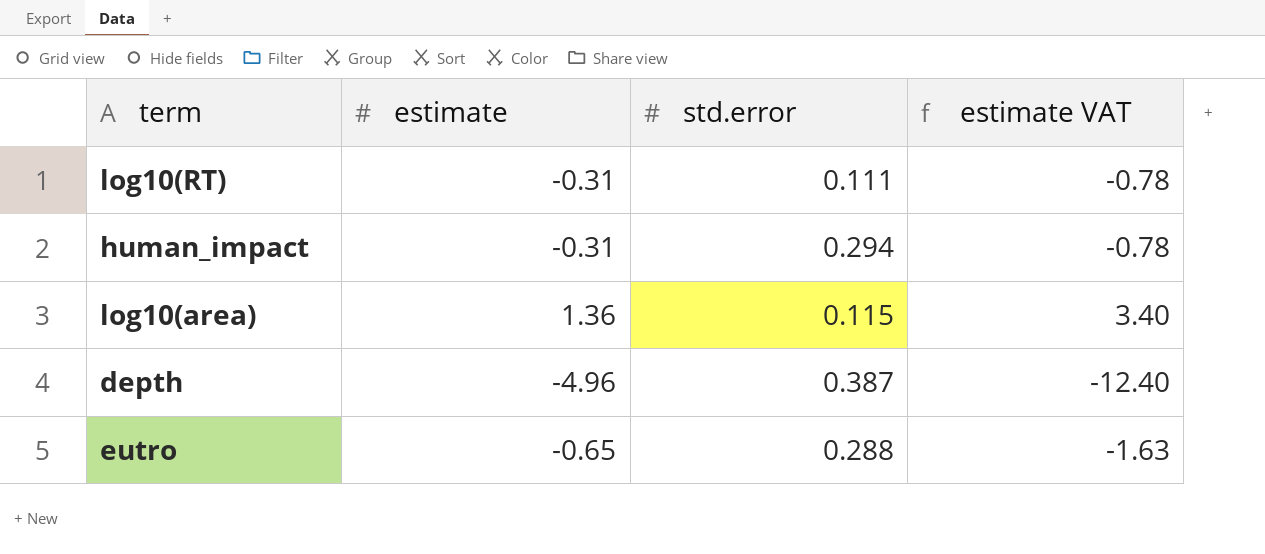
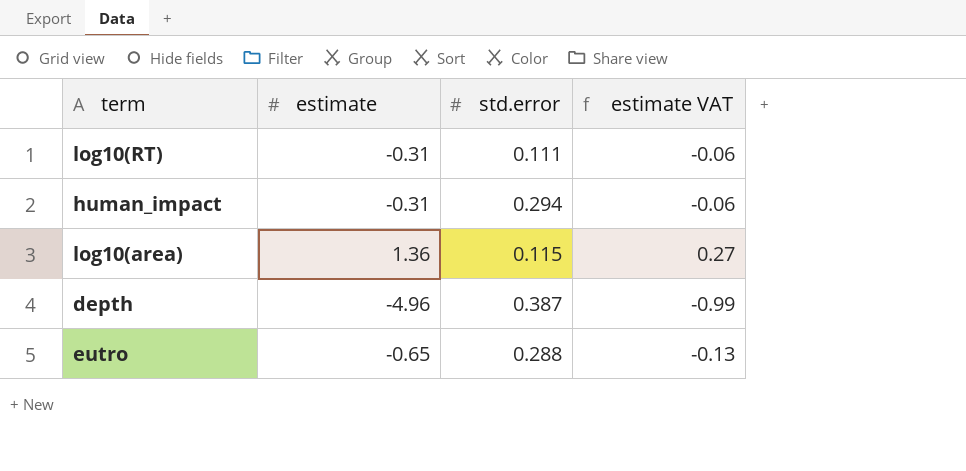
column estimate VAT | formula: [estimate] * 2.5 -> [estimate] * 0.2

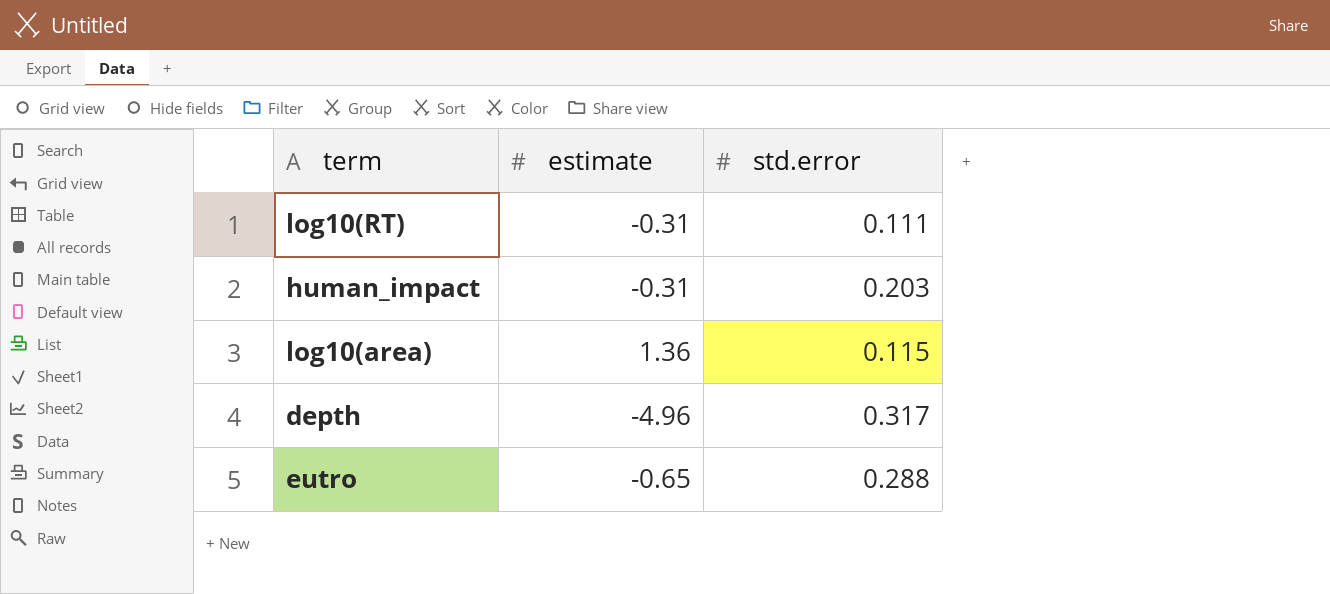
column estimate VAT | formula: [estimate] * 0.2 -> none
human_impact | std.error: 0.294 -> 0.203
depth | std.error: 0.387 -> 0.317

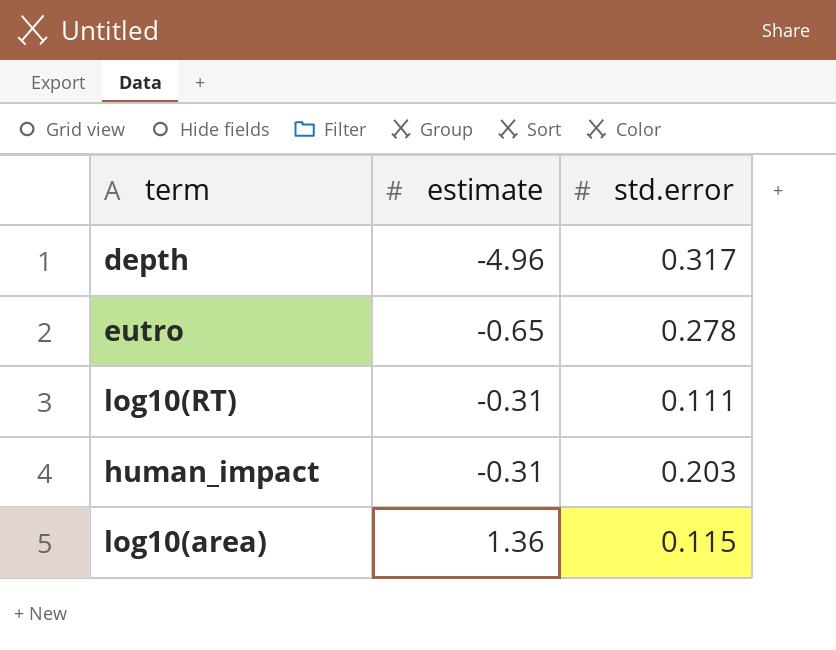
row order: none -> estimate ascending
eutro | std.error: 0.288 -> 0.278

